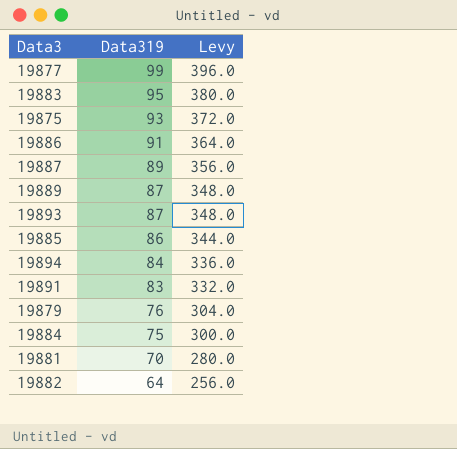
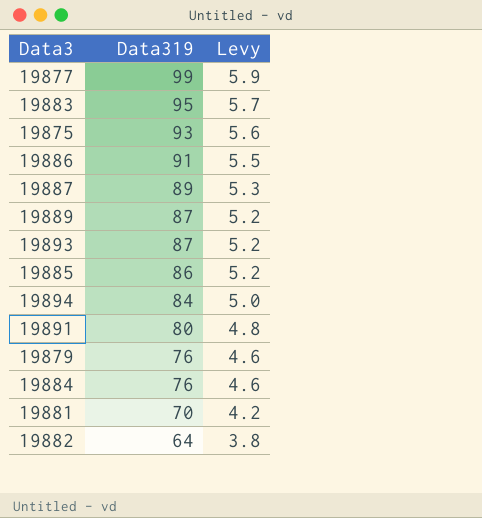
column Levy | formula: [Data319] * 4 -> [Data319] * 0.06
19891 | Data319: 83 -> 80
19884 | Data319: 75 -> 76

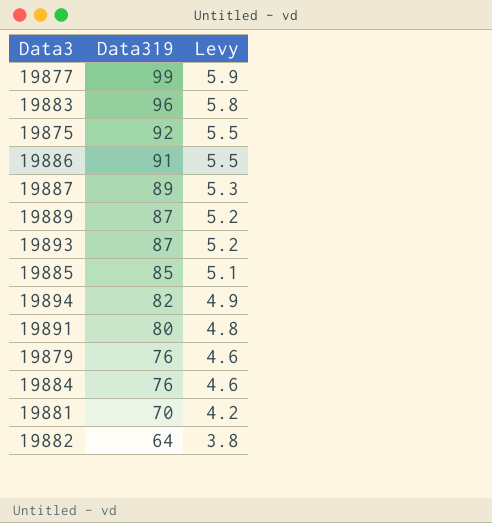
19883 | Data319: 95 -> 96
19883 | Levy: 5.7 -> 5.8
19875 | Data319: 93 -> 92
19875 | Levy: 5.6 -> 5.5
19885 | Data319: 86 -> 85
19885 | Levy: 5.2 -> 5.1
19894 | Data319: 84 -> 82
19894 | Levy: 5.0 -> 4.9

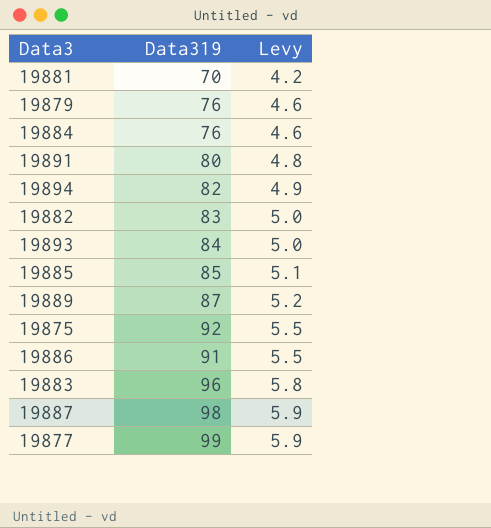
row order: Data319 descending -> Levy ascending
19882 | Data319: 64 -> 83
19882 | Levy: 3.8 -> 5.0
19893 | Data319: 87 -> 84
19893 | Levy: 5.2 -> 5.0
19887 | Data319: 89 -> 98
19887 | Levy: 5.3 -> 5.9

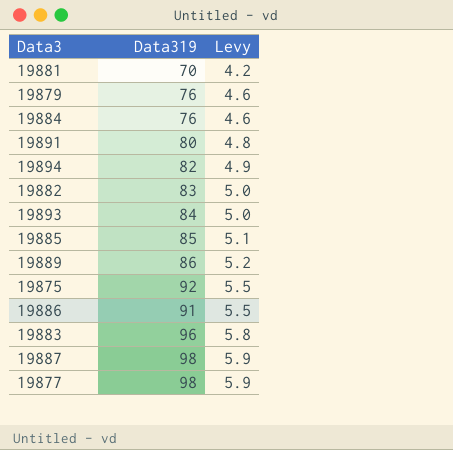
19889 | Data319: 87 -> 86
19877 | Data319: 99 -> 98

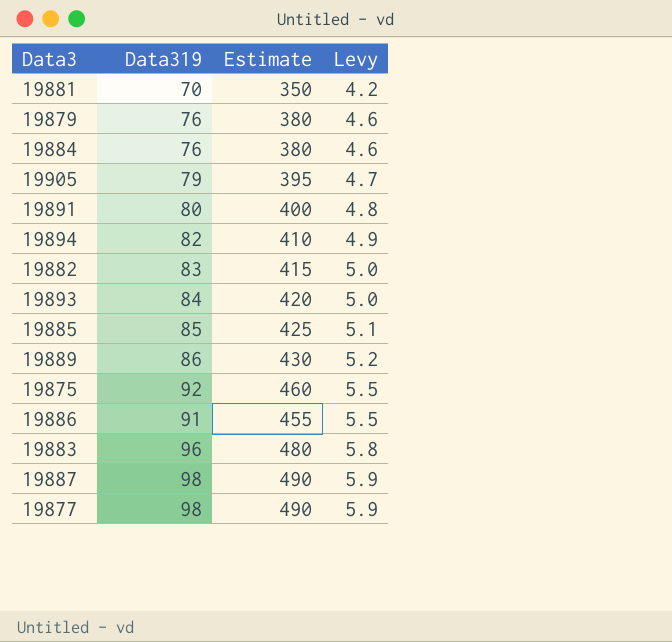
column Estimate | formula: none -> [Data319] * 5
row 19905: none -> 79 | 395 | 4.7

